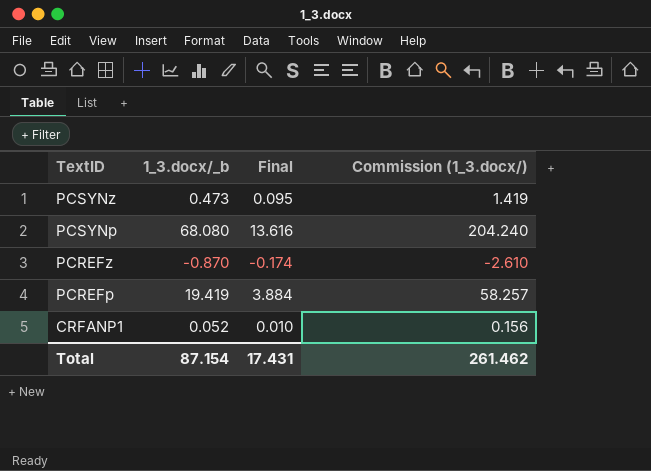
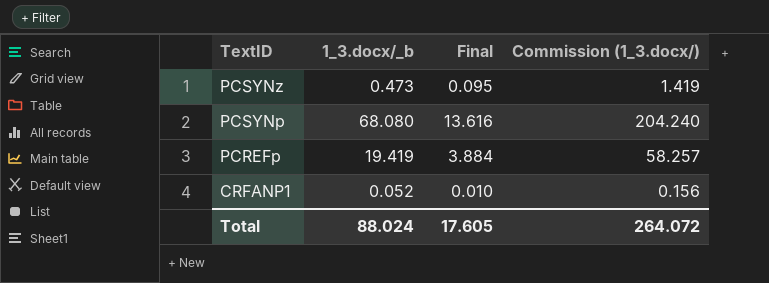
row PCREFz: -0.870 | -0.174 | -2.610 -> none
Total | 1_3.docx/_b: 87.154 -> 88.024
Total | Final: 17.431 -> 17.605
Total | Commission (1_3.docx/): 261.462 -> 264.072

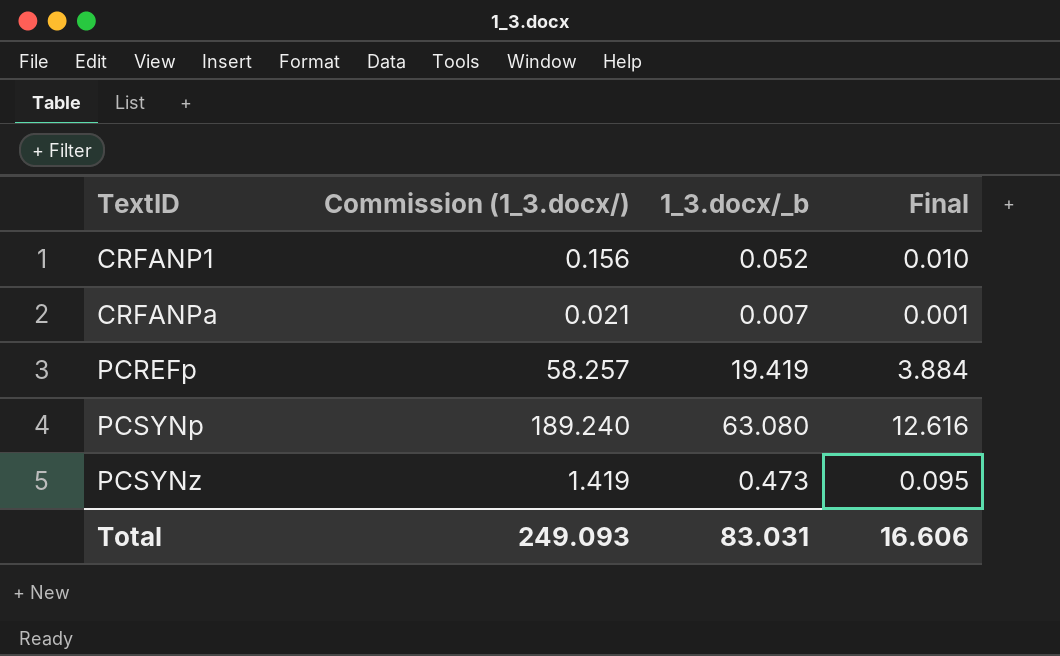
row order: TextID descending -> TextID ascending
column Commission (1_3.docx/) | position: 4 -> 2
row CRFANPa: none -> 0.021 | 0.007 | 0.001
PCSYNp | Commission (1_3.docx/): 204.240 -> 189.240
PCSYNp | 1_3.docx/_b: 68.080 -> 63.080
PCSYNp | Final: 13.616 -> 12.616
Total | Commission (1_3.docx/): 264.072 -> 249.093
Total | 1_3.docx/_b: 88.024 -> 83.031
Total | Final: 17.605 -> 16.606

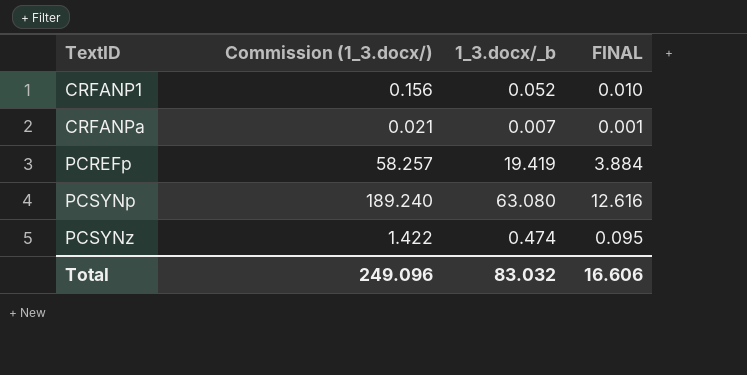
column name: Final -> FINAL
PCSYNz | Commission (1_3.docx/): 1.419 -> 1.422
PCSYNz | 1_3.docx/_b: 0.473 -> 0.474
Total | Commission (1_3.docx/): 249.093 -> 249.096
Total | 1_3.docx/_b: 83.031 -> 83.032

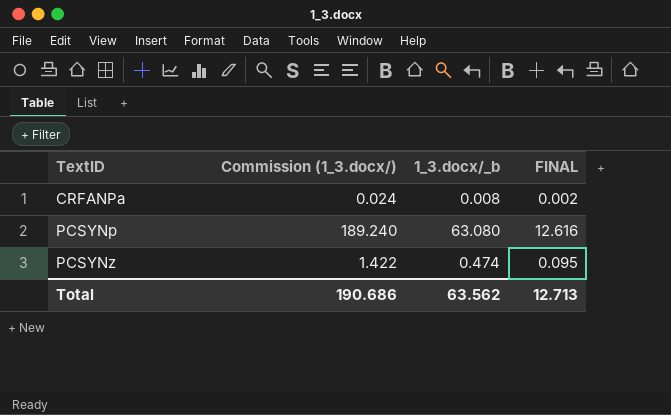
row CRFANP1: 0.156 | 0.052 | 0.010 -> none
row PCREFp: 58.257 | 19.419 | 3.884 -> none
CRFANPa | Commission (1_3.docx/): 0.021 -> 0.024
CRFANPa | 1_3.docx/_b: 0.007 -> 0.008
CRFANPa | FINAL: 0.001 -> 0.002
Total | Commission (1_3.docx/): 249.096 -> 190.686
Total | 1_3.docx/_b: 83.032 -> 63.562
Total | FINAL: 16.606 -> 12.713

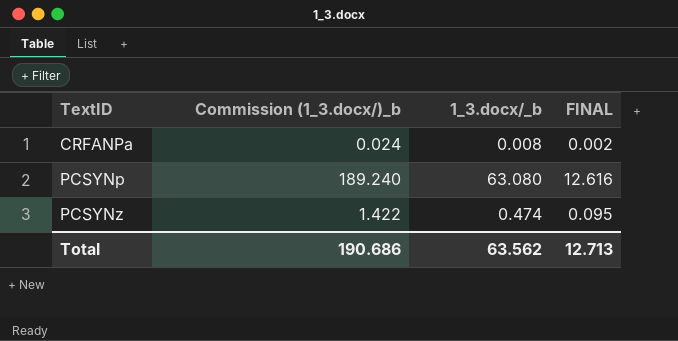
column name: Commission (1_3.docx/) -> Commission (1_3.docx/)_b

